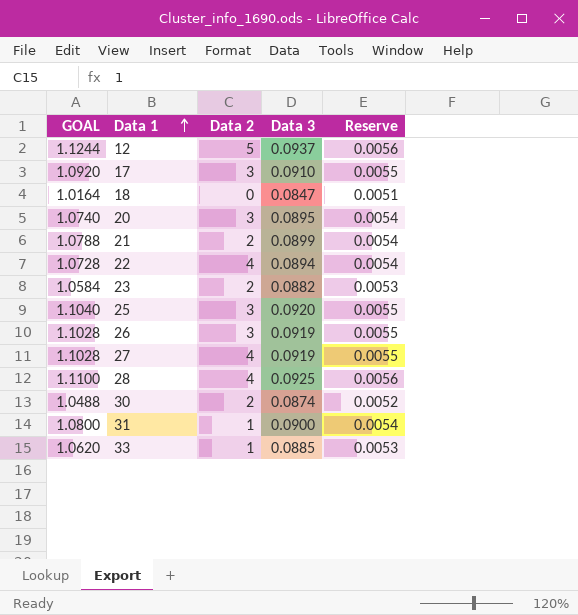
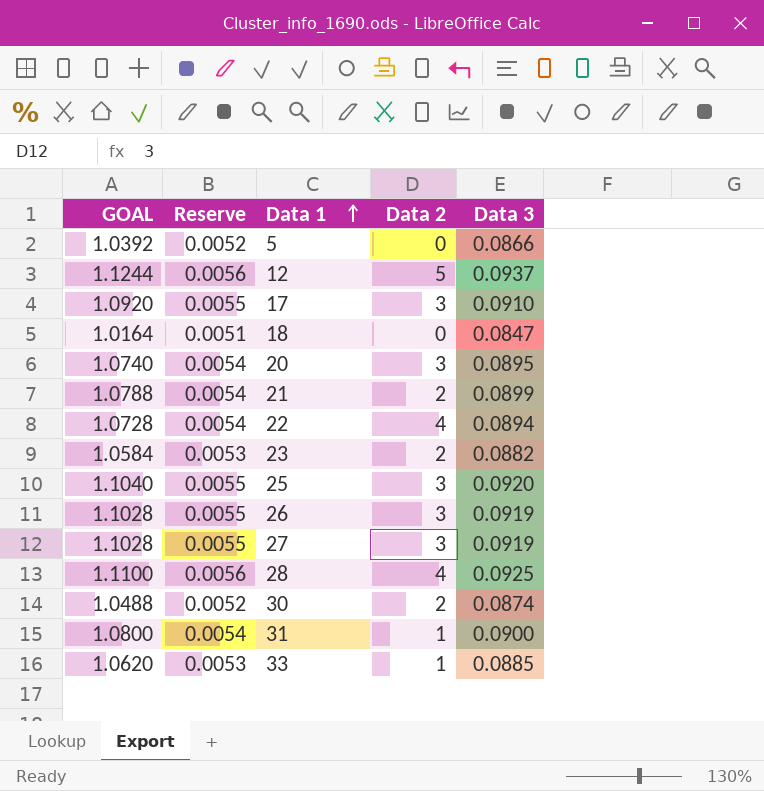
column Reserve | position: 5 -> 2
row 5: none -> 1.0392 | 0.0052 | 0 | 0.0866
27 | Data 2: 4 -> 3

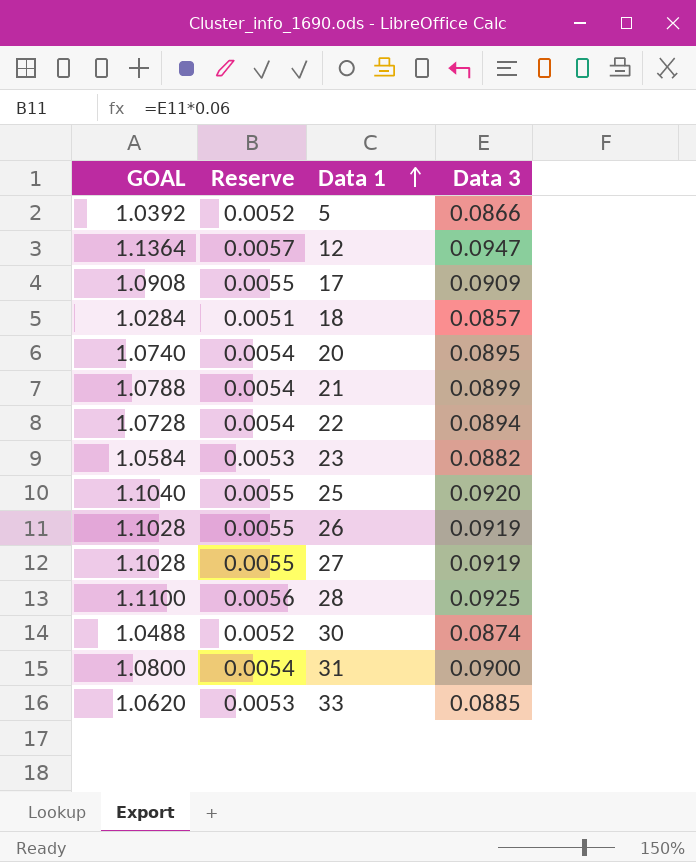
column Data 2 | position: 4 -> none
12 | GOAL: 1.1244 -> 1.1364
12 | Reserve: 0.0056 -> 0.0057
12 | Data 3: 0.0937 -> 0.0947
17 | GOAL: 1.0920 -> 1.0908
17 | Data 3: 0.0910 -> 0.0909
18 | GOAL: 1.0164 -> 1.0284
18 | Data 3: 0.0847 -> 0.0857

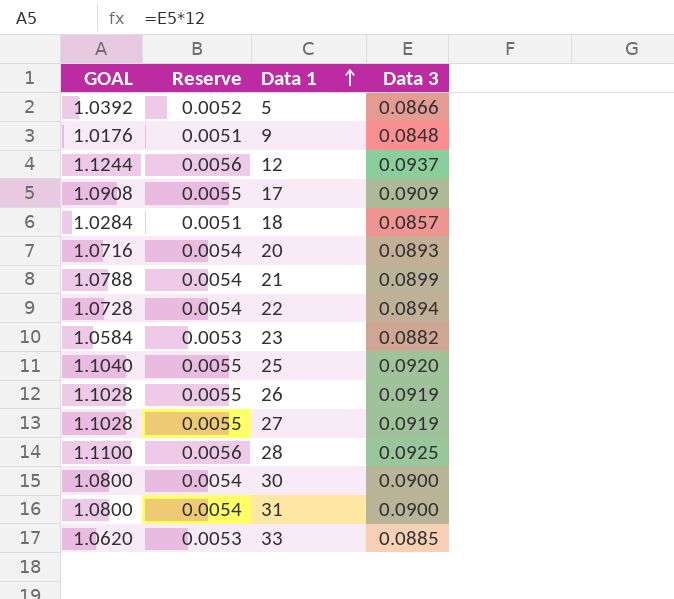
row 9: none -> 1.0176 | 0.0051 | 0.0848
12 | GOAL: 1.1364 -> 1.1244
12 | Reserve: 0.0057 -> 0.0056
12 | Data 3: 0.0947 -> 0.0937
20 | GOAL: 1.0740 -> 1.0716
20 | Data 3: 0.0895 -> 0.0893
30 | GOAL: 1.0488 -> 1.0800
30 | Reserve: 0.0052 -> 0.0054
30 | Data 3: 0.0874 -> 0.0900

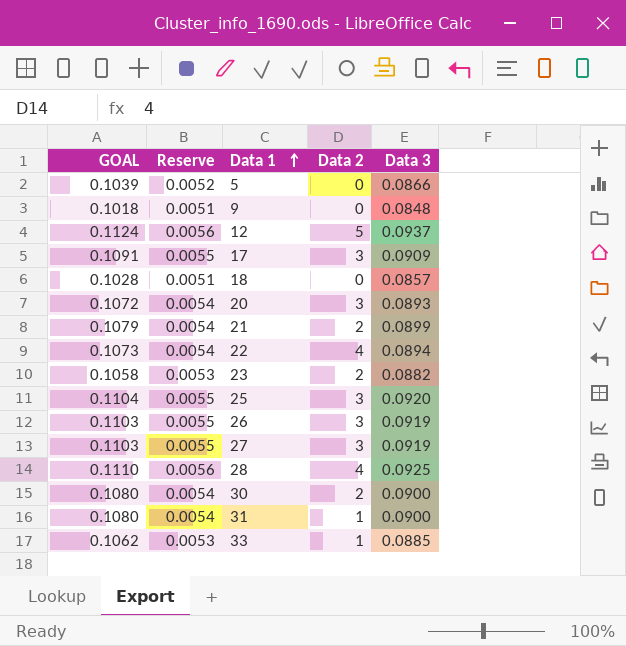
column GOAL | formula: [Data 3] * 12 -> [Data 3] * 1.2
column Data 2 | position: none -> 4

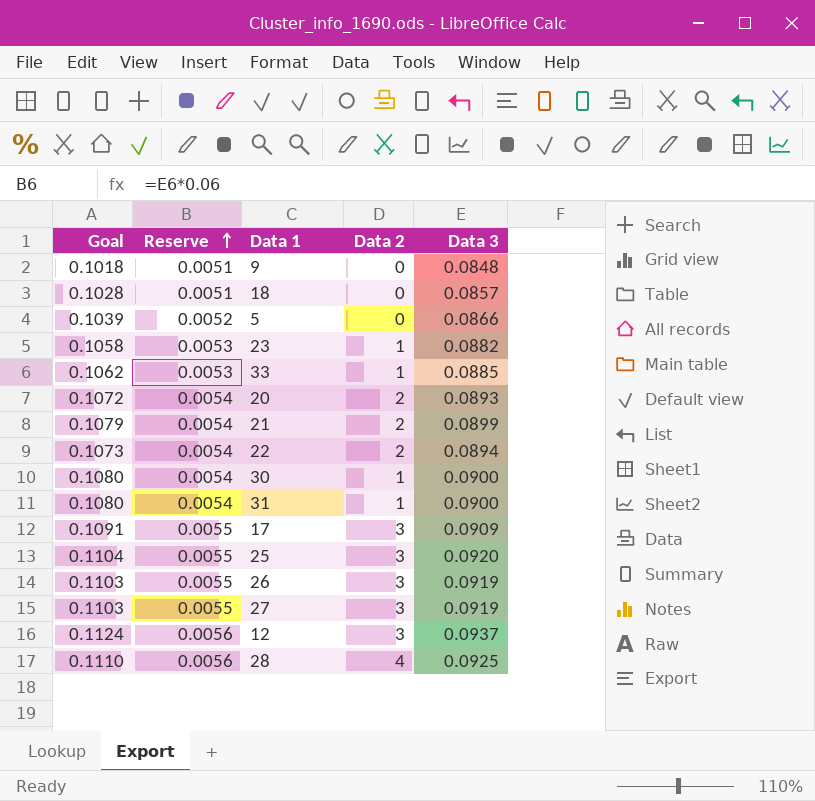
row order: Data 1 ascending -> Reserve ascending
column name: GOAL -> Goal
23 | Data 2: 2 -> 1
20 | Data 2: 3 -> 2
22 | Data 2: 4 -> 2
30 | Data 2: 2 -> 1
12 | Data 2: 5 -> 3

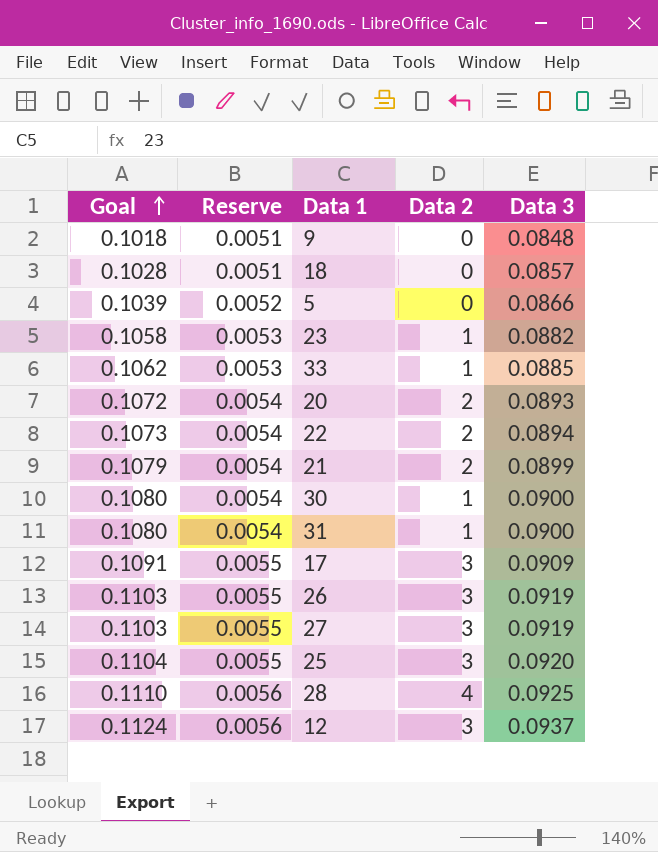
row order: Reserve ascending -> Goal ascending

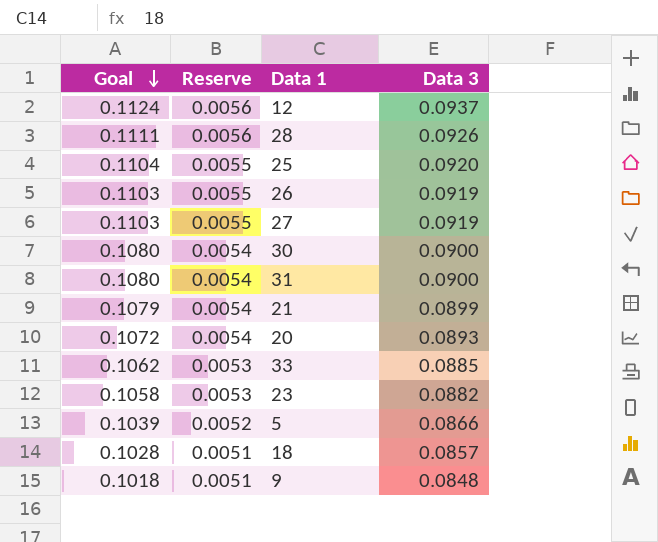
row order: Goal ascending -> Goal descending
column Data 2 | position: 4 -> none
row 22: 0.1073 | 0.0054 | 2 | 0.0894 -> none
row 17: 0.1091 | 0.0055 | 3 | 0.0909 -> none
28 | Goal: 0.1110 -> 0.1111
28 | Data 3: 0.0925 -> 0.0926

